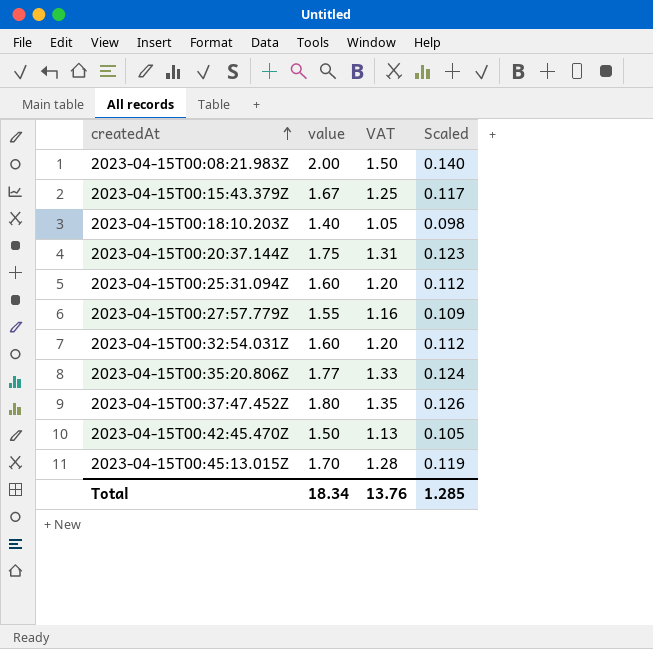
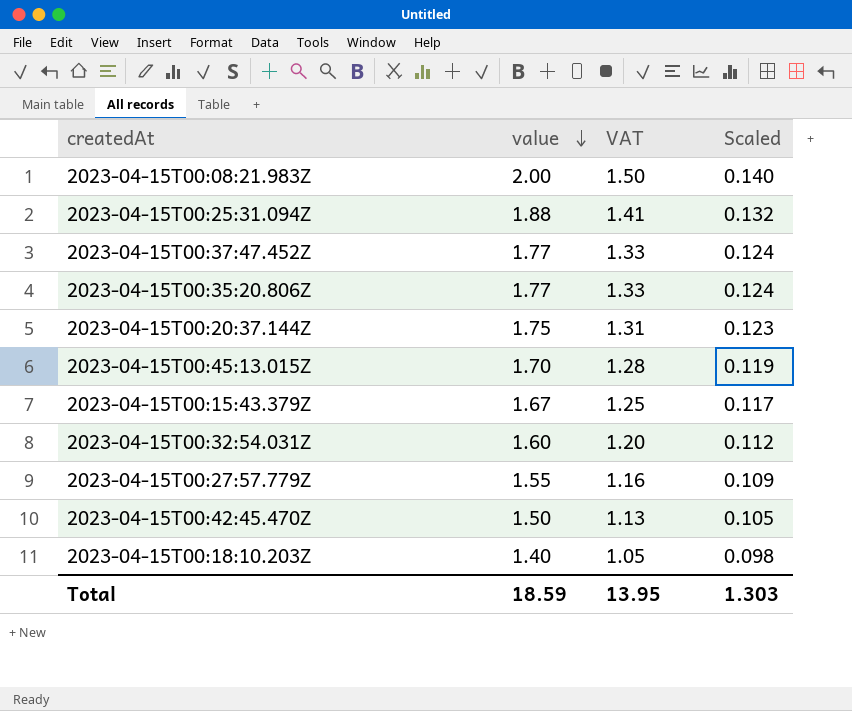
row order: createdAt ascending -> value descending
2023-04-15T00:25:31.094Z | value: 1.60 -> 1.88
2023-04-15T00:25:31.094Z | VAT: 1.20 -> 1.41
2023-04-15T00:25:31.094Z | Scaled: 0.112 -> 0.132
2023-04-15T00:37:47.452Z | value: 1.80 -> 1.77
2023-04-15T00:37:47.452Z | VAT: 1.35 -> 1.33
2023-04-15T00:37:47.452Z | Scaled: 0.126 -> 0.124
Total | value: 18.34 -> 18.59
Total | VAT: 13.76 -> 13.95
Total | Scaled: 1.285 -> 1.303

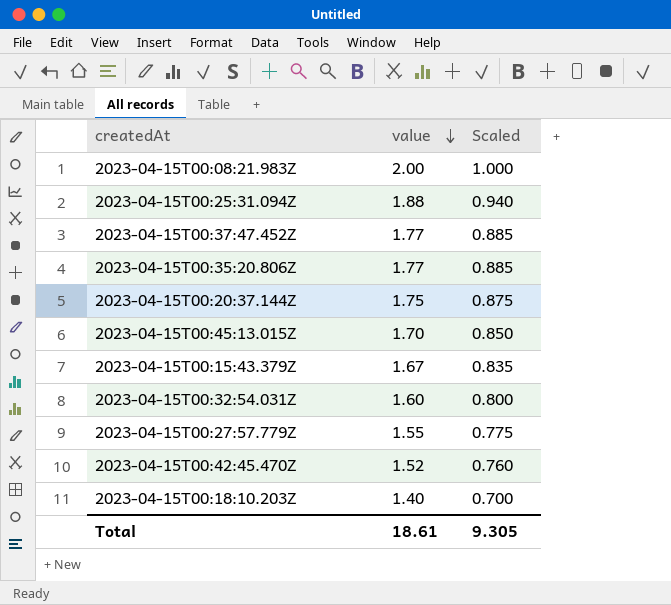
column VAT | formula: [value] * 0.75 -> none
column Scaled | formula: [value] * 0.07 -> [value] * 0.5
2023-04-15T00:42:45.470Z | value: 1.50 -> 1.52
Total | value: 18.59 -> 18.61
Total | Scaled: 1.303 -> 9.305

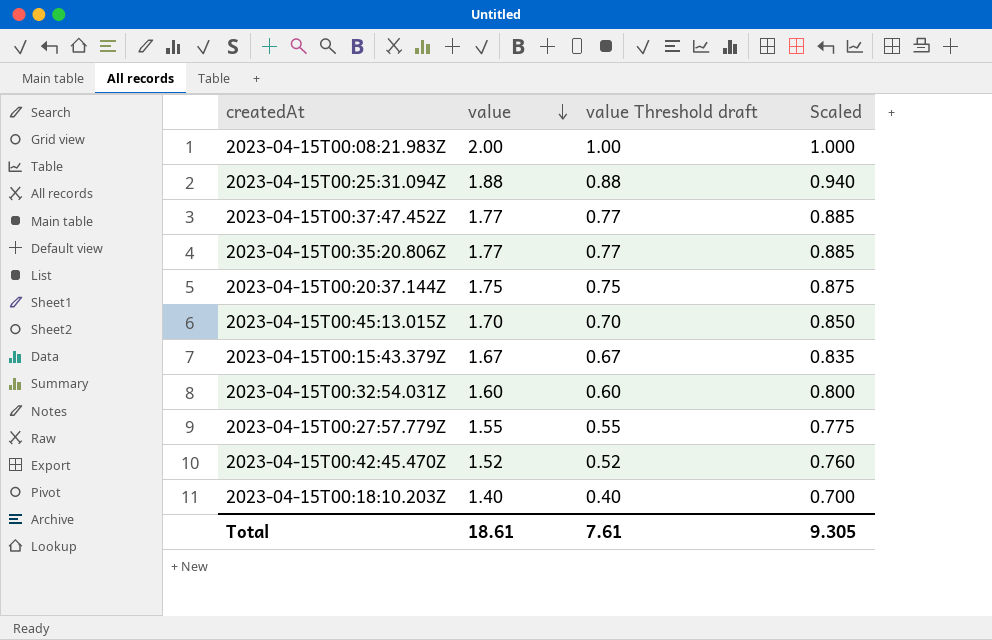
column value Threshold draft | formula: none -> [value] - 1

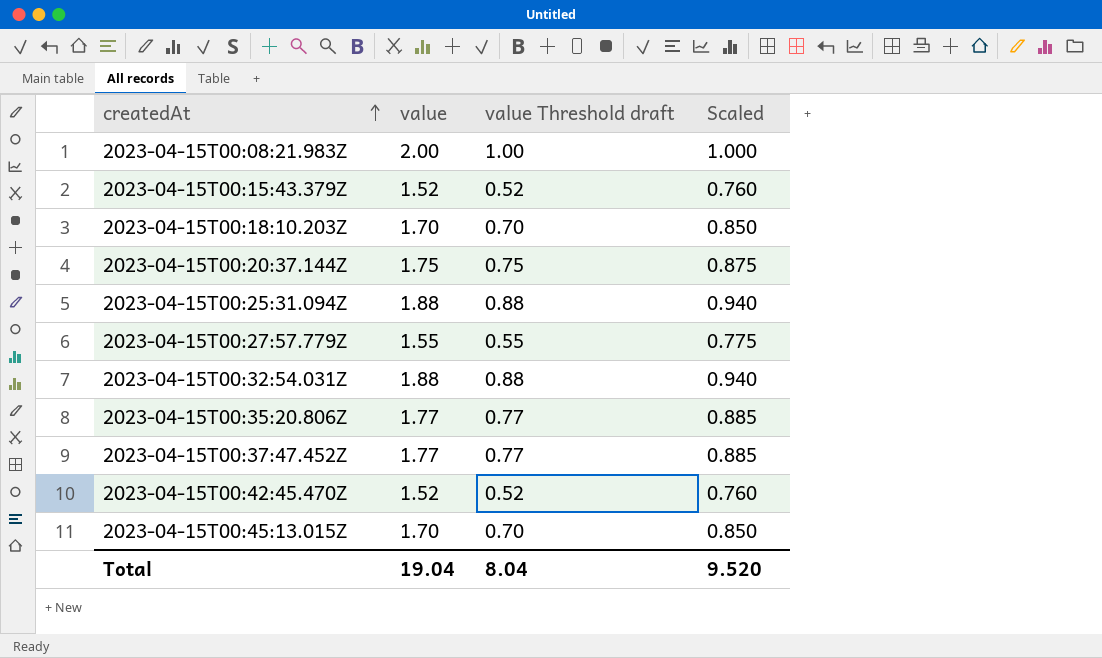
row order: value descending -> createdAt ascending
2023-04-15T00:15:43.379Z | value: 1.67 -> 1.52
2023-04-15T00:15:43.379Z | value Threshold draft: 0.67 -> 0.52
2023-04-15T00:15:43.379Z | Scaled: 0.835 -> 0.760
2023-04-15T00:18:10.203Z | value: 1.40 -> 1.70
2023-04-15T00:18:10.203Z | value Threshold draft: 0.40 -> 0.70
2023-04-15T00:18:10.203Z | Scaled: 0.700 -> 0.850
2023-04-15T00:32:54.031Z | value: 1.60 -> 1.88
2023-04-15T00:32:54.031Z | value Threshold draft: 0.60 -> 0.88
2023-04-15T00:32:54.031Z | Scaled: 0.800 -> 0.940
Total | value: 18.61 -> 19.04
Total | value Threshold draft: 7.61 -> 8.04
Total | Scaled: 9.305 -> 9.520

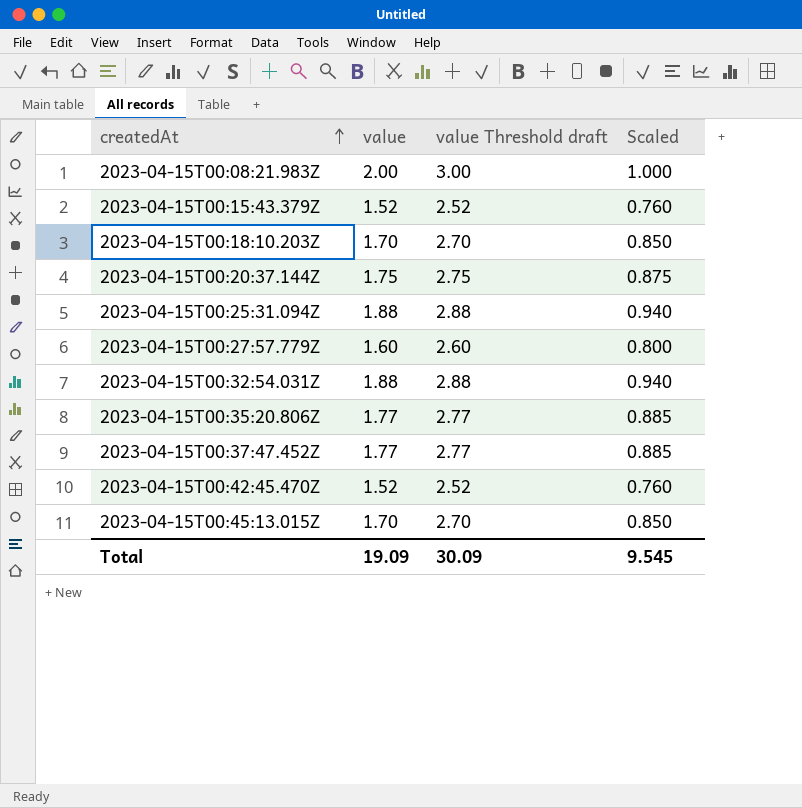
column value Threshold draft | formula: [value] - 1 -> [value] + 1
2023-04-15T00:27:57.779Z | value: 1.55 -> 1.60
2023-04-15T00:27:57.779Z | Scaled: 0.775 -> 0.800
Total | value: 19.04 -> 19.09
Total | value Threshold draft: 8.04 -> 30.09
Total | Scaled: 9.520 -> 9.545

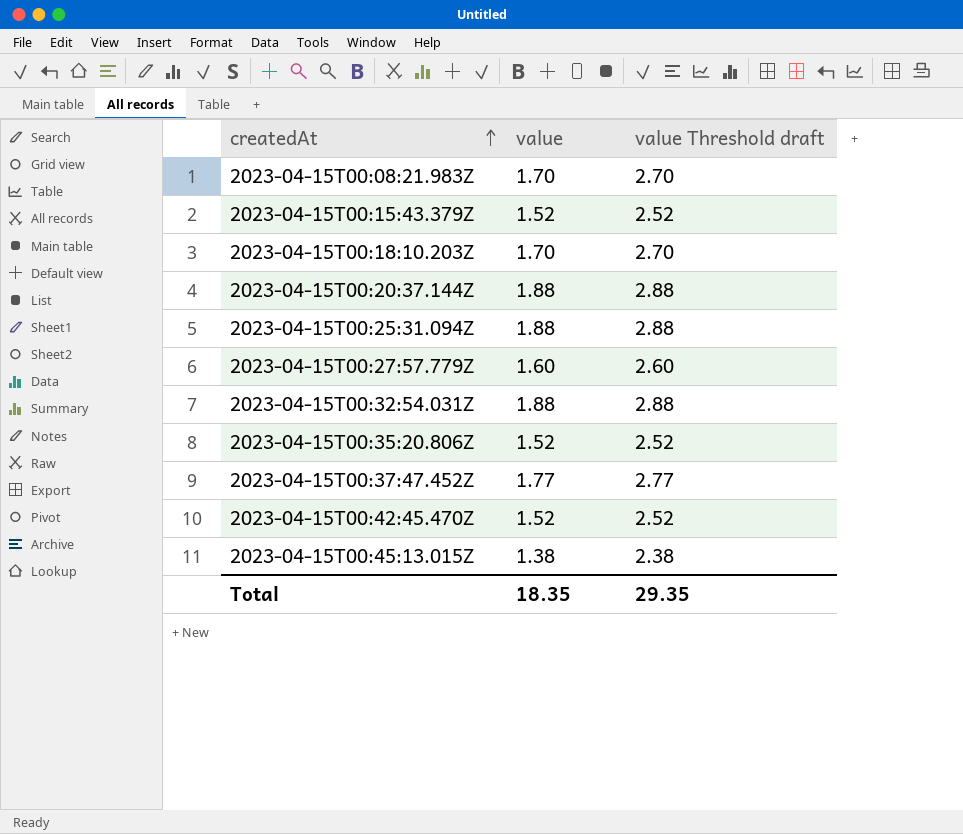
column Scaled | formula: [value] * 0.5 -> none
2023-04-15T00:08:21.983Z | value: 2.00 -> 1.70
2023-04-15T00:08:21.983Z | value Threshold draft: 3.00 -> 2.70
2023-04-15T00:20:37.144Z | value: 1.75 -> 1.88
2023-04-15T00:20:37.144Z | value Threshold draft: 2.75 -> 2.88
2023-04-15T00:35:20.806Z | value: 1.77 -> 1.52
2023-04-15T00:35:20.806Z | value Threshold draft: 2.77 -> 2.52
2023-04-15T00:45:13.015Z | value: 1.70 -> 1.38
2023-04-15T00:45:13.015Z | value Threshold draft: 2.70 -> 2.38
Total | value: 19.09 -> 18.35
Total | value Threshold draft: 30.09 -> 29.35

